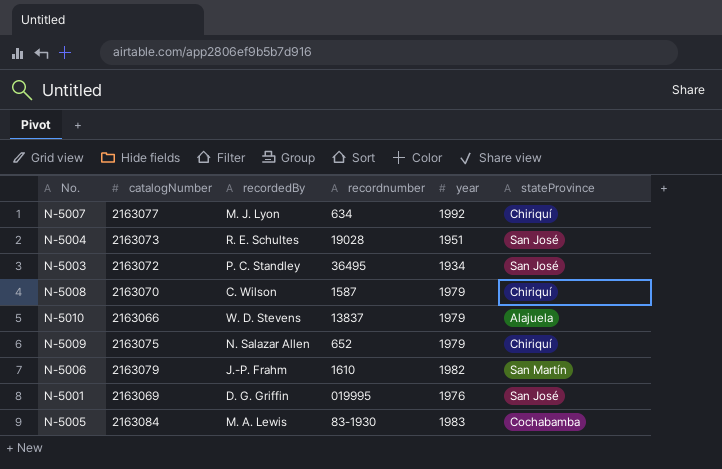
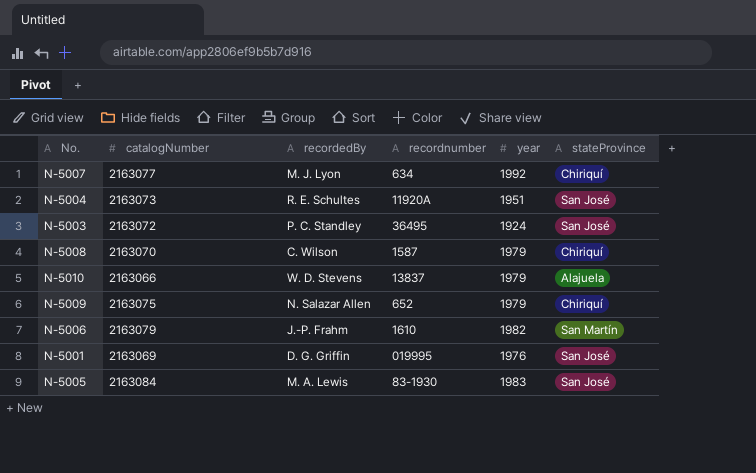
N-5004 | recordnumber: 19028 -> 11920A
N-5003 | year: 1934 -> 1924
N-5005 | stateProvince: Cochabamba -> San José

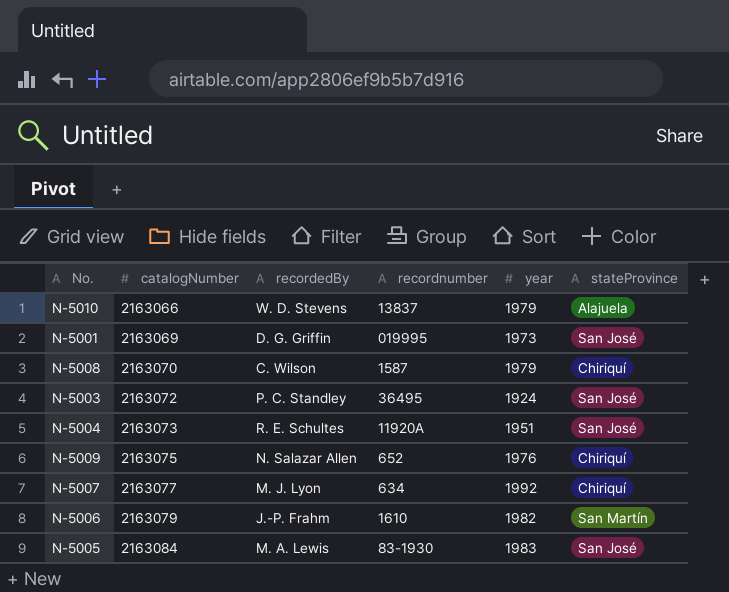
row order: none -> catalogNumber ascending
N-5001 | year: 1976 -> 1973
N-5009 | year: 1979 -> 1976

